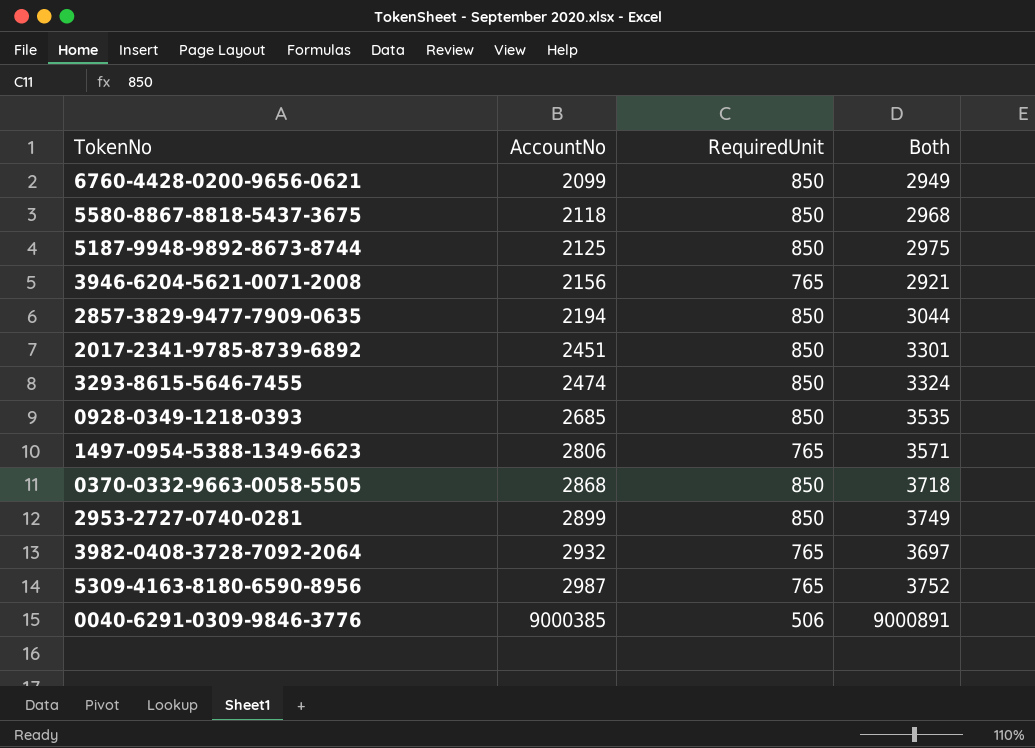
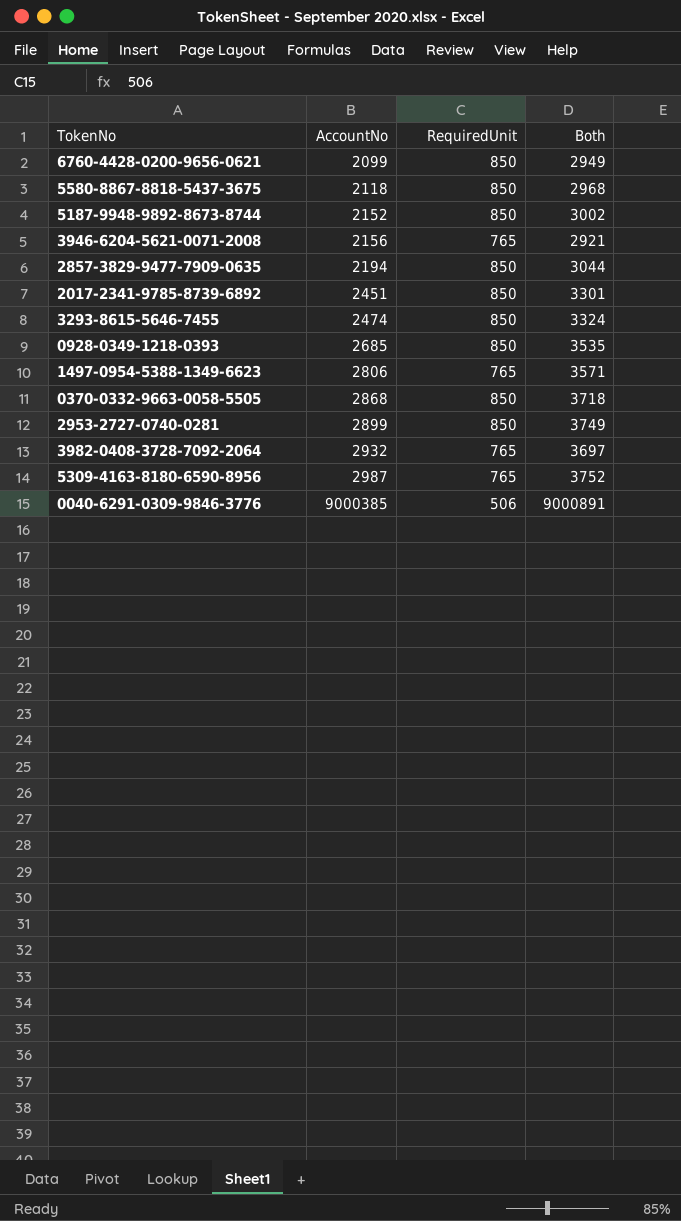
5187-9948-9892-8673-8744 | AccountNo: 2125 -> 2152
5187-9948-9892-8673-8744 | Both: 2975 -> 3002

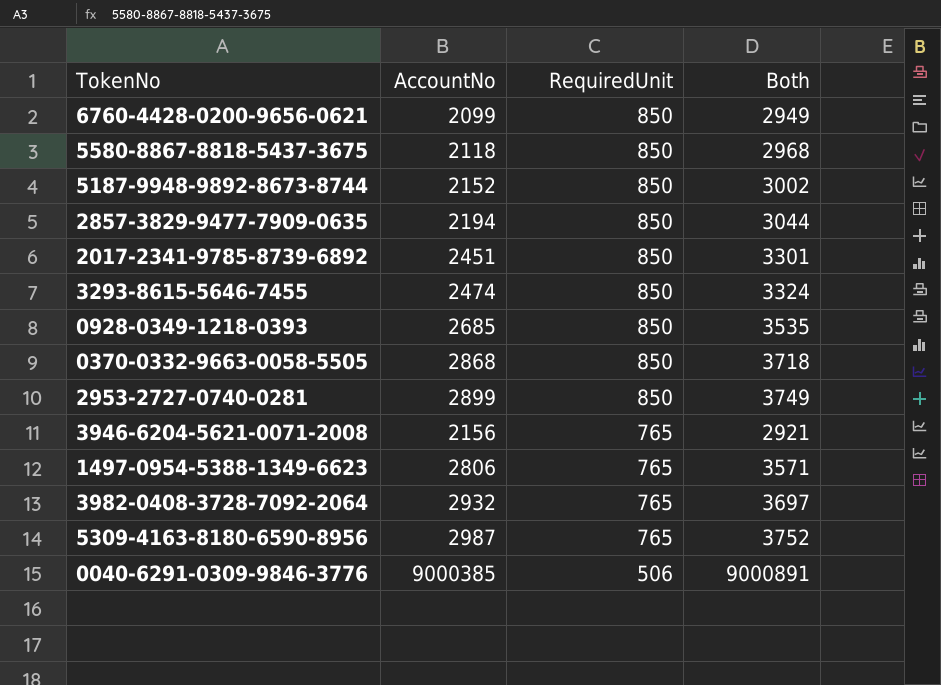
row order: AccountNo ascending -> RequiredUnit descending

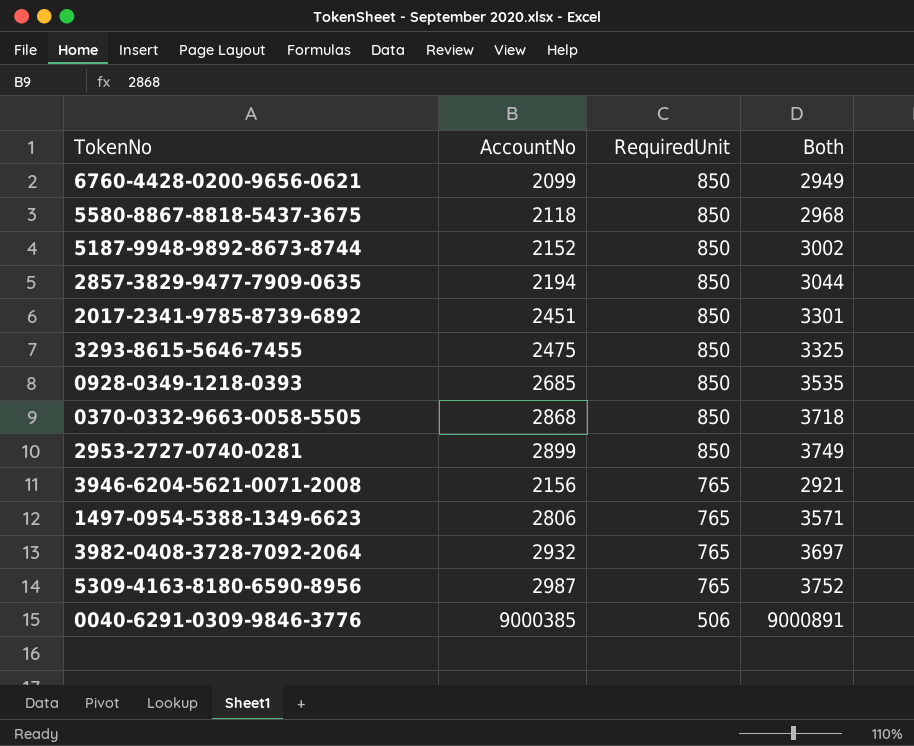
3293-8615-5646-7455 | AccountNo: 2474 -> 2475
3293-8615-5646-7455 | Both: 3324 -> 3325

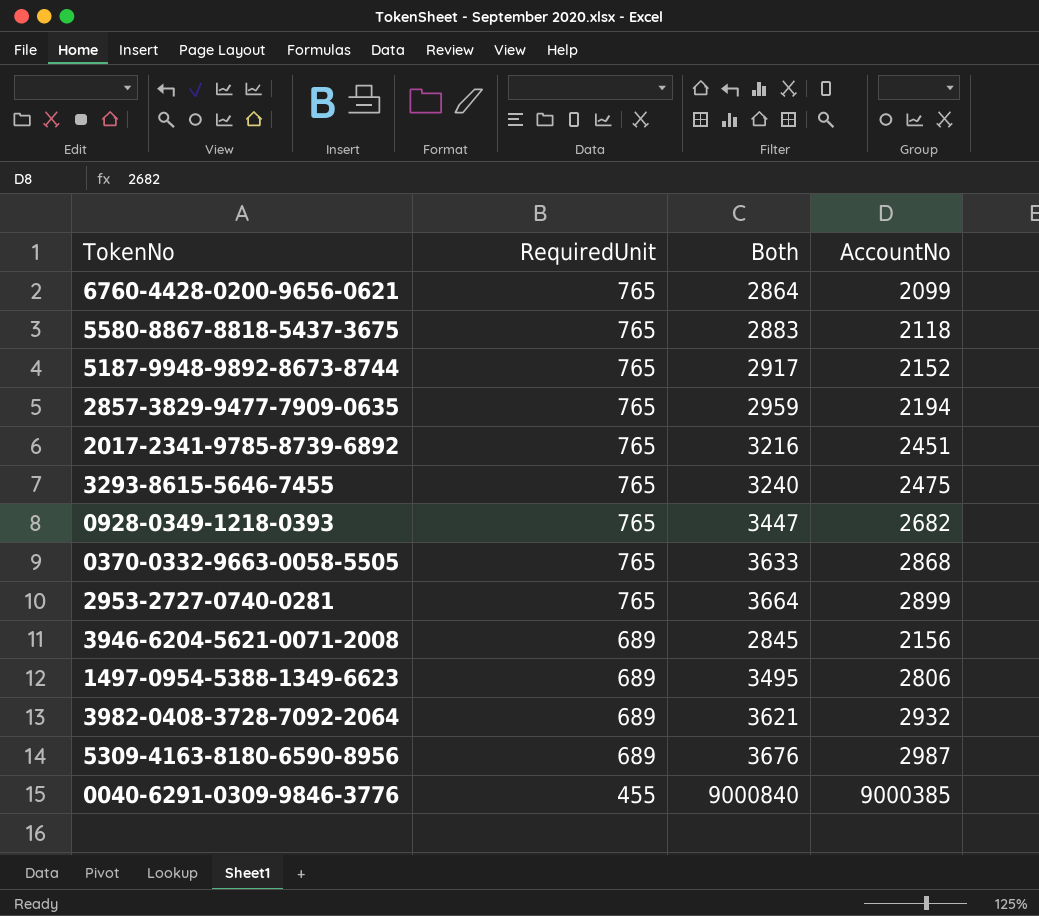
column AccountNo | position: 2 -> 4
6760-4428-0200-9656-0621 | RequiredUnit: 850 -> 765
6760-4428-0200-9656-0621 | Both: 2949 -> 2864
5580-8867-8818-5437-3675 | RequiredUnit: 850 -> 765
5580-8867-8818-5437-3675 | Both: 2968 -> 2883
5187-9948-9892-8673-8744 | RequiredUnit: 850 -> 765
5187-9948-9892-8673-8744 | Both: 3002 -> 2917
2857-3829-9477-7909-0635 | RequiredUnit: 850 -> 765
2857-3829-9477-7909-0635 | Both: 3044 -> 2959
2017-2341-9785-8739-6892 | RequiredUnit: 850 -> 765
2017-2341-9785-8739-6892 | Both: 3301 -> 3216
3293-8615-5646-7455 | RequiredUnit: 850 -> 765
3293-8615-5646-7455 | Both: 3325 -> 3240
0928-0349-1218-0393 | RequiredUnit: 850 -> 765
0928-0349-1218-0393 | Both: 3535 -> 3447
0928-0349-1218-0393 | AccountNo: 2685 -> 2682
0370-0332-9663-0058-5505 | RequiredUnit: 850 -> 765
0370-0332-9663-0058-5505 | Both: 3718 -> 3633
2953-2727-0740-0281 | RequiredUnit: 850 -> 765
2953-2727-0740-0281 | Both: 3749 -> 3664
3946-6204-5621-0071-2008 | RequiredUnit: 765 -> 689
3946-6204-5621-0071-2008 | Both: 2921 -> 2845
1497-0954-5388-1349-6623 | RequiredUnit: 765 -> 689
1497-0954-5388-1349-6623 | Both: 3571 -> 3495
3982-0408-3728-7092-2064 | RequiredUnit: 765 -> 689
3982-0408-3728-7092-2064 | Both: 3697 -> 3621
5309-4163-8180-6590-8956 | RequiredUnit: 765 -> 689
5309-4163-8180-6590-8956 | Both: 3752 -> 3676
0040-6291-0309-9846-3776 | RequiredUnit: 506 -> 455
0040-6291-0309-9846-3776 | Both: 9000891 -> 9000840

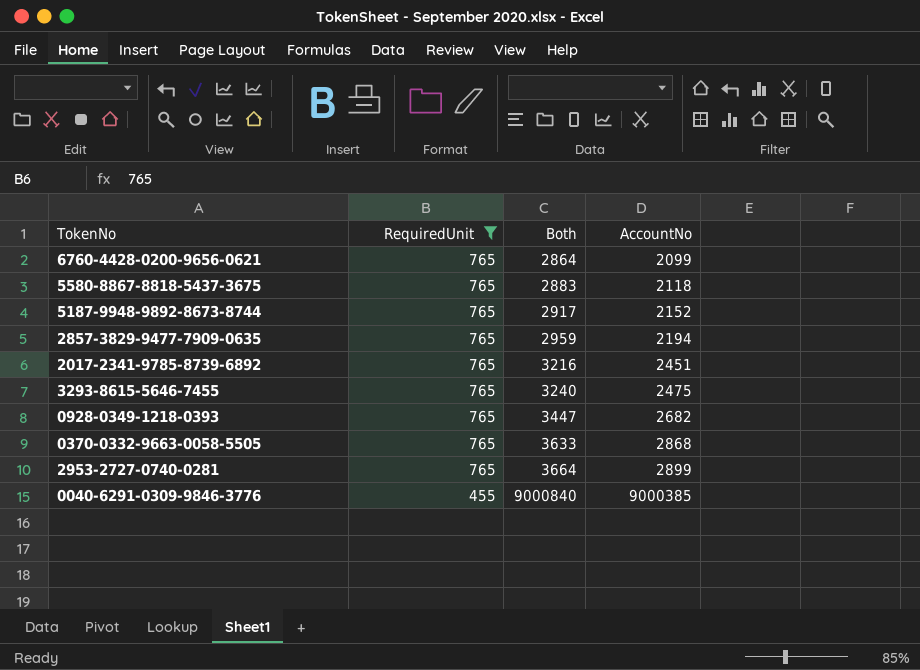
filter: none -> RequiredUnit != 689

